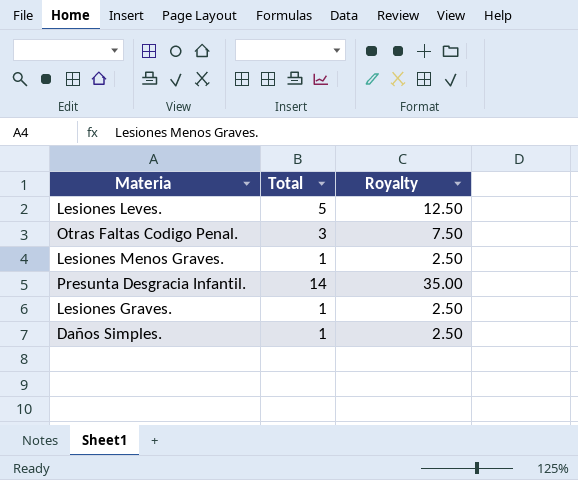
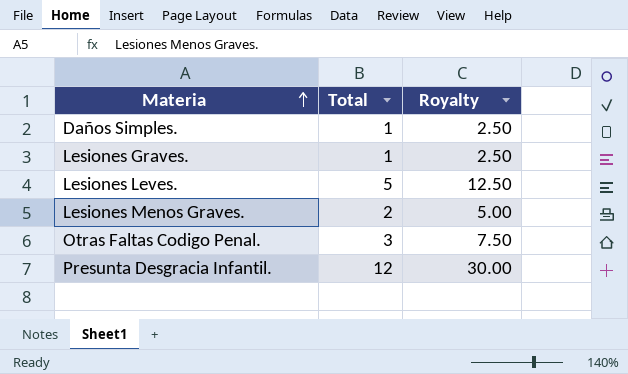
row order: none -> Materia ascending
Lesiones Menos Graves. | Total: 1 -> 2
Lesiones Menos Graves. | Royalty: 2.50 -> 5.00
Presunta Desgracia Infantil. | Total: 14 -> 12
Presunta Desgracia Infantil. | Royalty: 35.00 -> 30.00

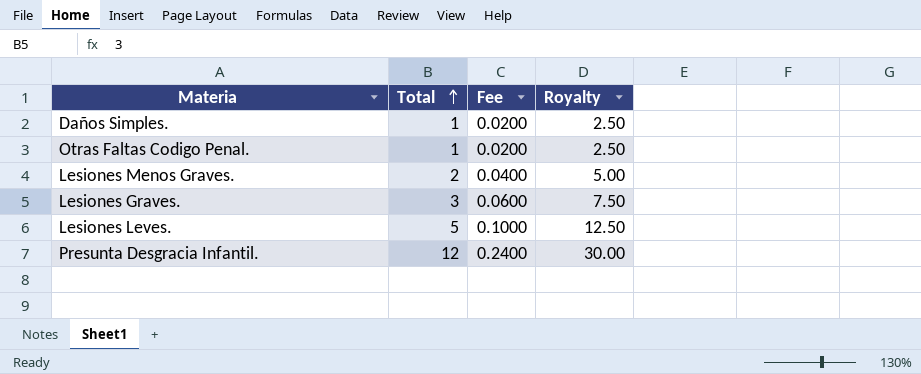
row order: Materia ascending -> Total ascending
column Fee | formula: none -> [Total] * 0.02
Otras Faltas Codigo Penal. | Total: 3 -> 1
Otras Faltas Codigo Penal. | Royalty: 7.50 -> 2.50
Lesiones Graves. | Total: 1 -> 3
Lesiones Graves. | Royalty: 2.50 -> 7.50

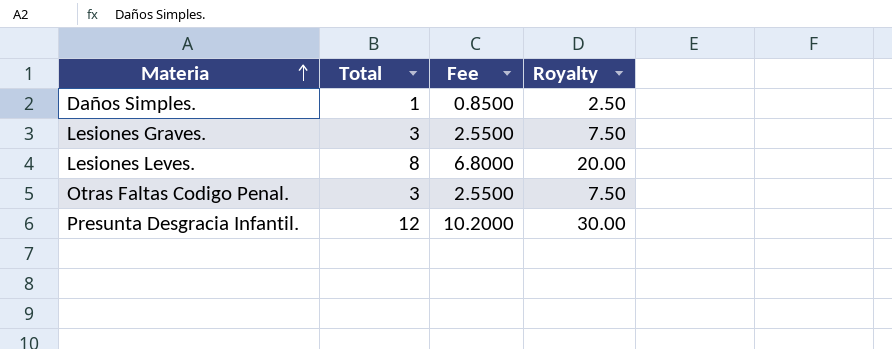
row order: Total ascending -> Materia ascending
column Fee | formula: [Total] * 0.02 -> [Total] * 0.85
row Lesiones Menos Graves.: 2 | 0.0400 | 5.00 -> none
Lesiones Leves. | Total: 5 -> 8
Lesiones Leves. | Royalty: 12.50 -> 20.00
Otras Faltas Codigo Penal. | Total: 1 -> 3
Otras Faltas Codigo Penal. | Royalty: 2.50 -> 7.50

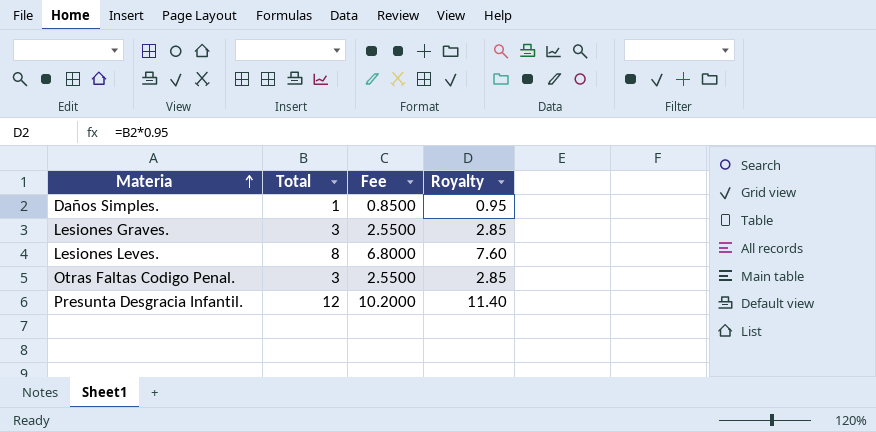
column Royalty | formula: [Total] * 2.5 -> [Total] * 0.95

